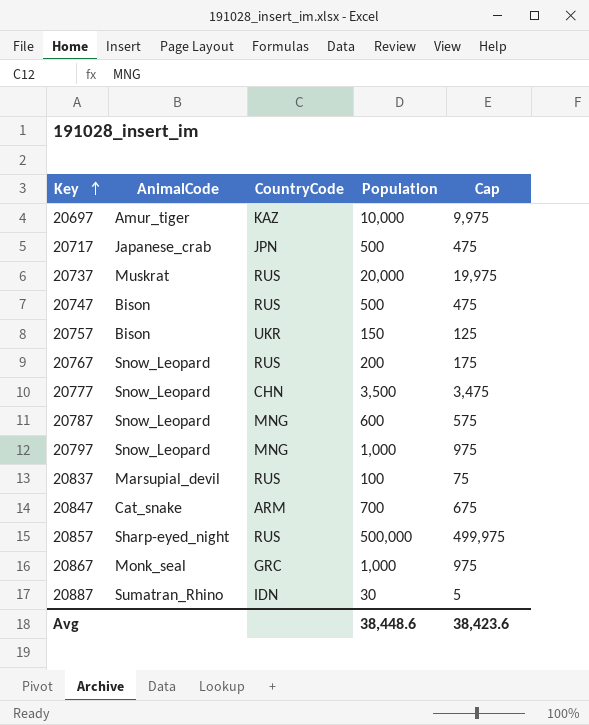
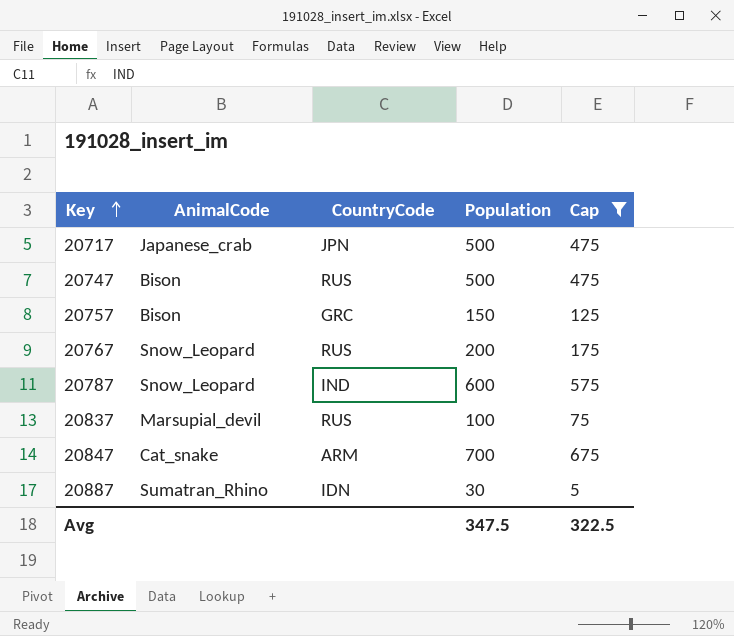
filter: none -> Cap <= 675
20757 | CountryCode: UKR -> GRC
20787 | CountryCode: MNG -> IND
Avg | Population: 38,448.6 -> 347.5
Avg | Cap: 38,423.6 -> 322.5

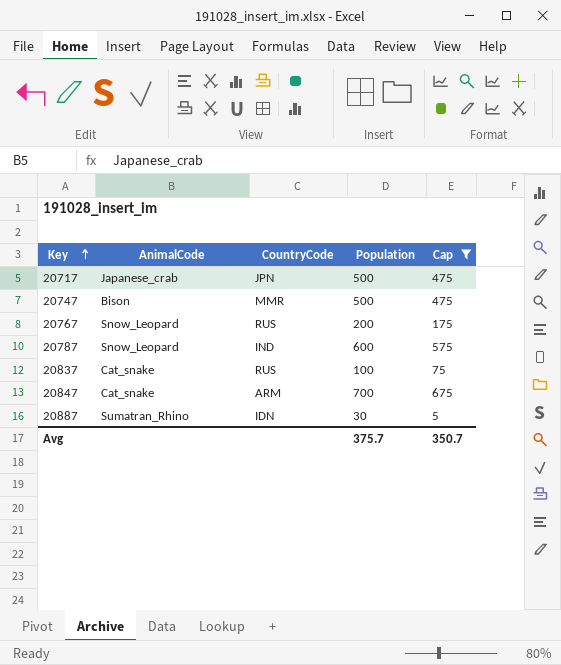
row 20757: Bison | GRC | 150 | 125 -> none
20747 | CountryCode: RUS -> MMR
20837 | AnimalCode: Marsupial_devil -> Cat_snake
Avg | Population: 347.5 -> 375.7
Avg | Cap: 322.5 -> 350.7

